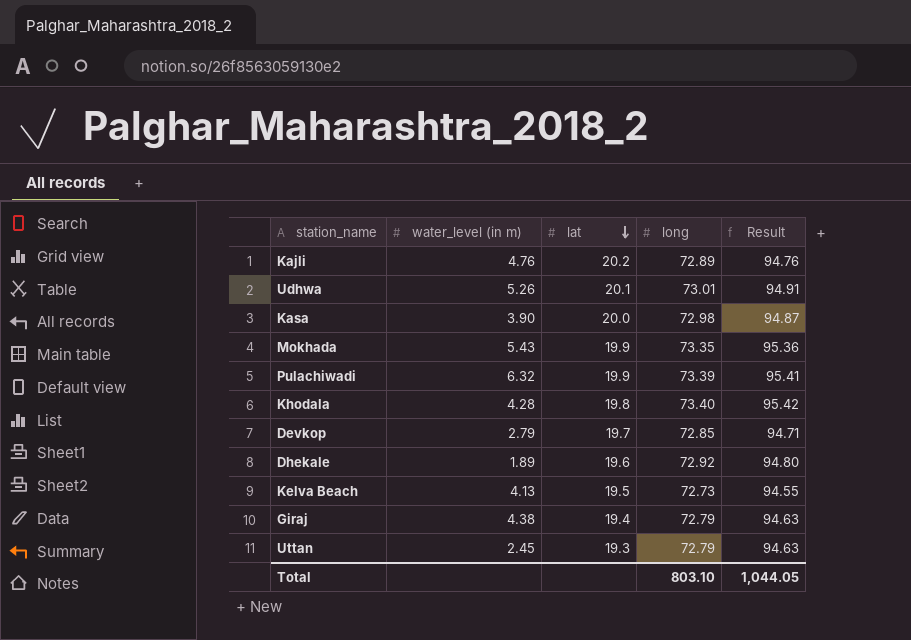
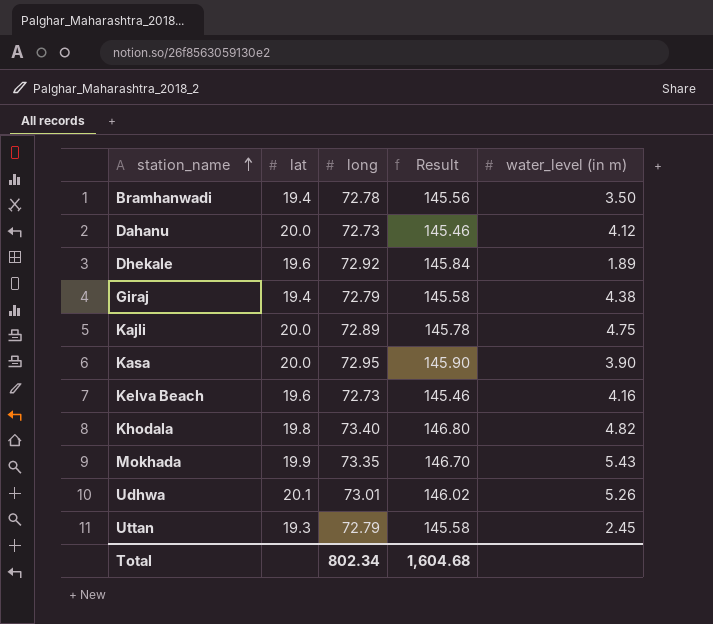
row order: lat descending -> station_name ascending
column Result | formula: [long] * 1.3 -> [long] * 2
column water_level (in m) | position: 2 -> 5
row Pulachiwadi: 6.32 | 19.9 | 73.39 | 95.41 -> none
row Devkop: 2.79 | 19.7 | 72.85 | 94.71 -> none
row Bramhanwadi: none -> 19.4 | 72.78 | 145.56 | 3.50
row Dahanu: none -> 20.0 | 72.73 | 145.46 | 4.12
Kajli | lat: 20.2 -> 20.0
Kajli | water_level (in m): 4.76 -> 4.75
Kasa | long: 72.98 -> 72.95
Kelva Beach | lat: 19.5 -> 19.6
Kelva Beach | water_level (in m): 4.13 -> 4.16
Khodala | water_level (in m): 4.28 -> 4.82
Total | long: 803.10 -> 802.34
Total | Result: 1,044.05 -> 1,604.68

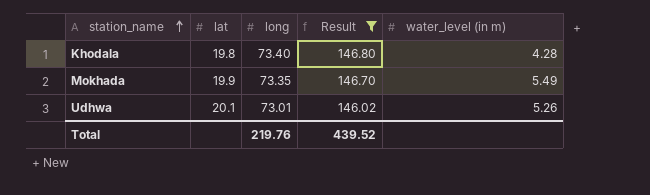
filter: none -> Result >= 146.02
Khodala | water_level (in m): 4.82 -> 4.28
Mokhada | water_level (in m): 5.43 -> 5.49
Total | long: 802.34 -> 219.76
Total | Result: 1,604.68 -> 439.52

